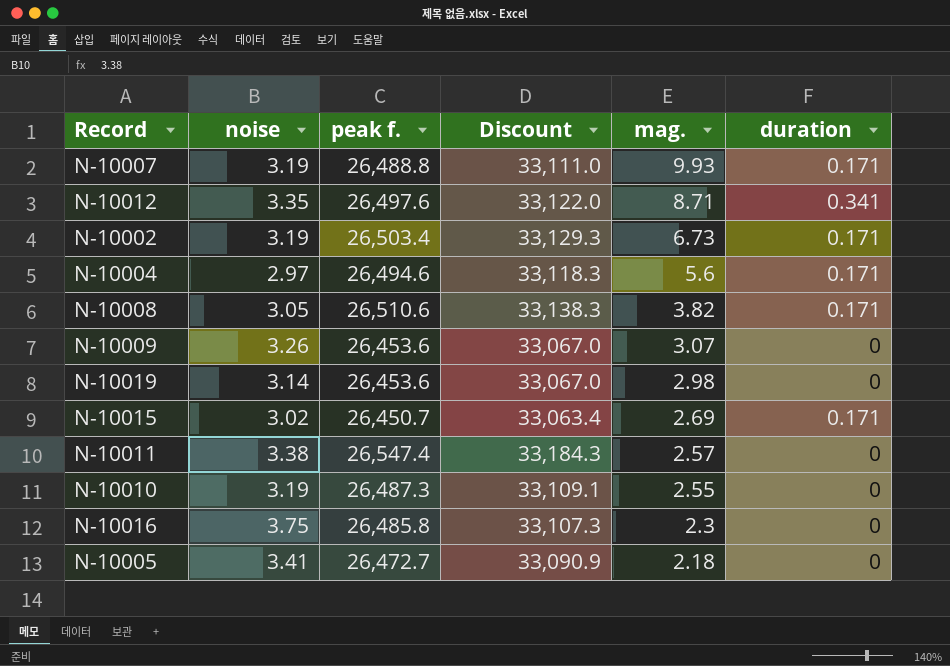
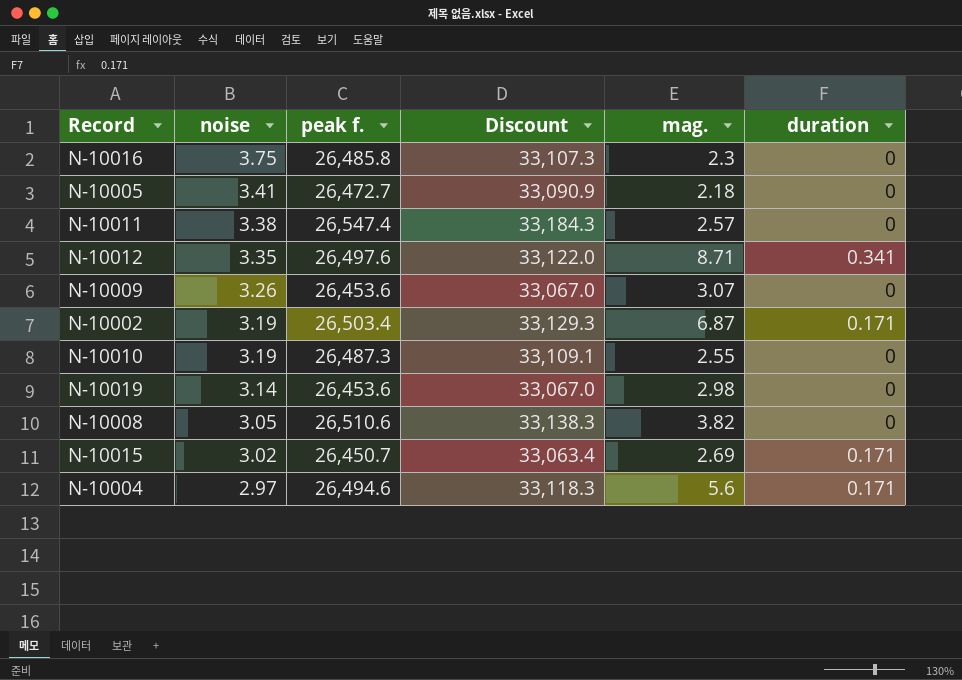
row order: mag. descending -> noise descending
row N-10007: 3.19 | 26,488.8 | 33,111.0 | 9.93 | 0.171 -> none
N-10002 | mag.: 6.73 -> 6.87
N-10008 | duration: 0.171 -> 0

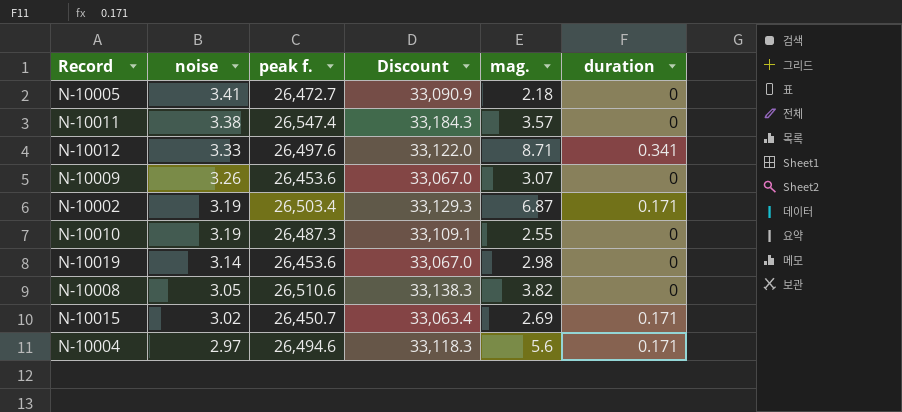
row N-10016: 3.75 | 26,485.8 | 33,107.3 | 2.3 | 0 -> none
N-10011 | mag.: 2.57 -> 3.57
N-10012 | noise: 3.35 -> 3.33

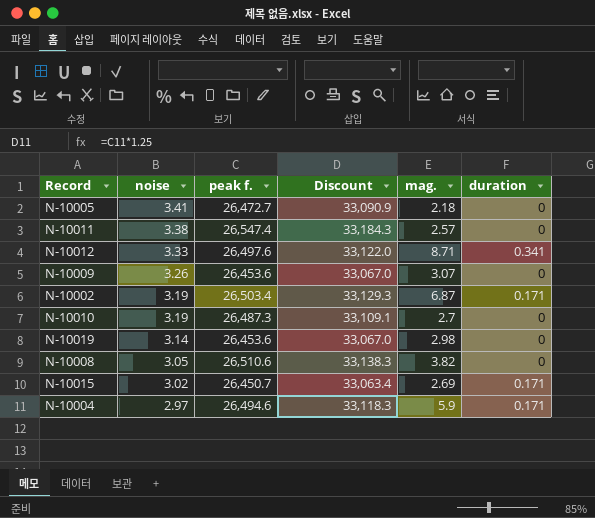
N-10011 | mag.: 3.57 -> 2.57
N-10010 | mag.: 2.55 -> 2.7
N-10004 | mag.: 5.6 -> 5.9

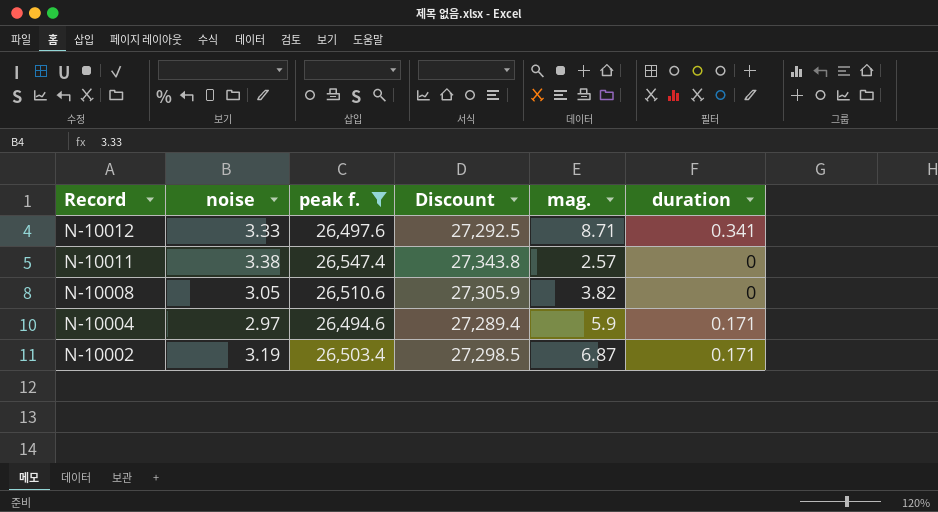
filter: none -> peak f. >= 26,494.6
row order: noise descending -> Record descending
column Discount | formula: [peak f.] * 1.25 -> [peak f.] * 1.03

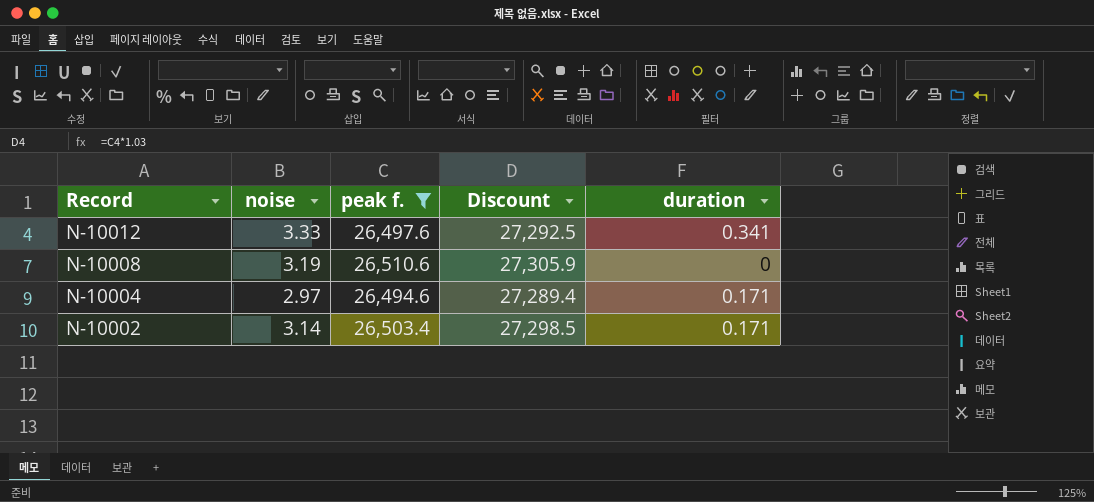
column mag. | position: 5 -> none
row N-10011: 3.38 | 26,547.4 | 27,343.8 | 2.57 | 0 -> none
N-10008 | noise: 3.05 -> 3.19
N-10002 | noise: 3.19 -> 3.14

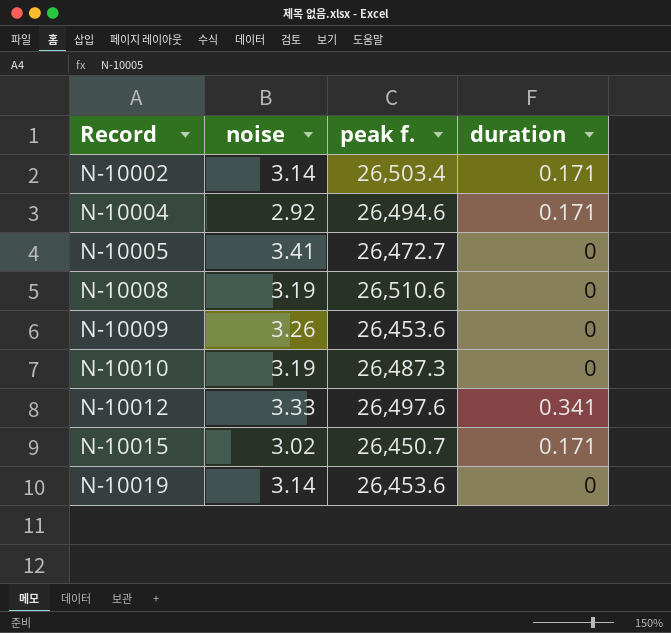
filter: peak f. >= 26,494.6 -> none
row order: Record descending -> Record ascending
column Discount | formula: [peak f.] * 1.03 -> none
N-10004 | noise: 2.97 -> 2.92

